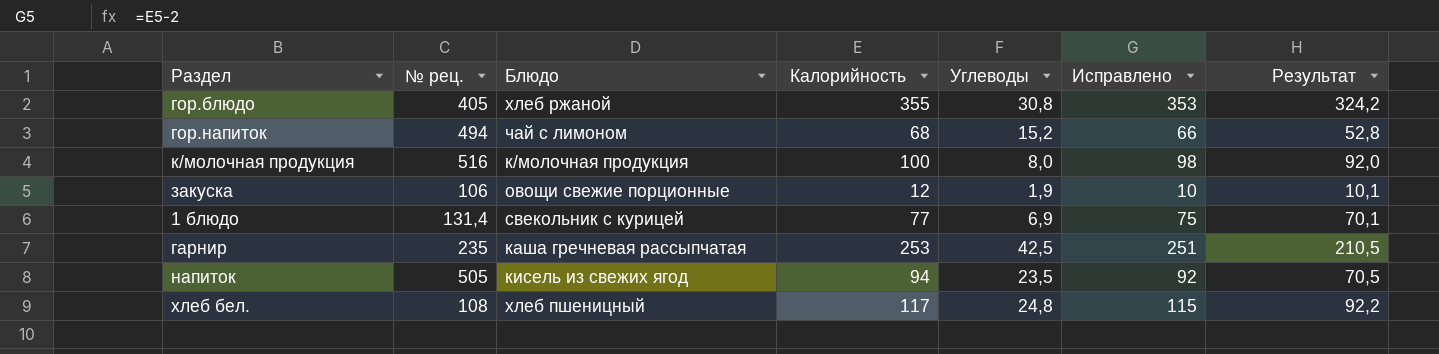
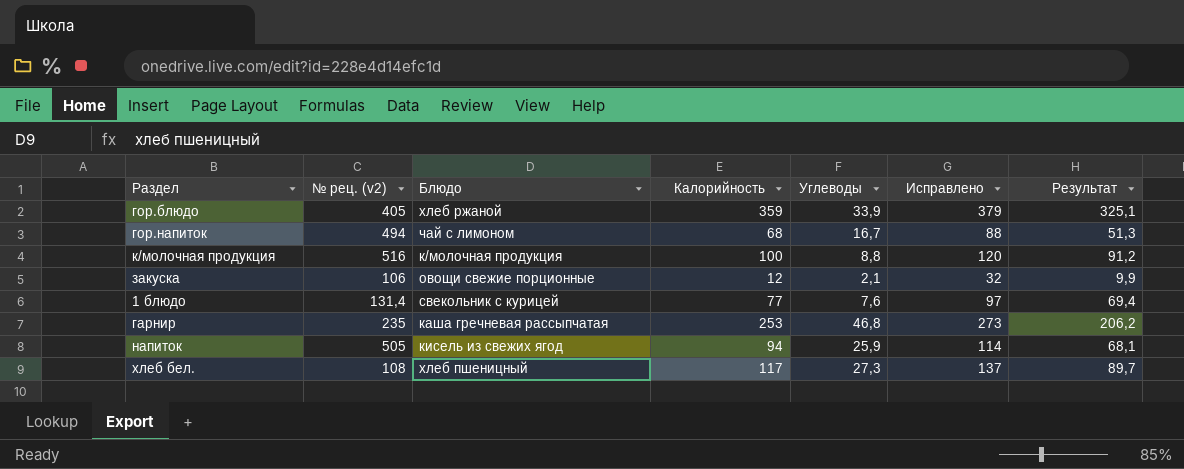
column name: № рец. -> № рец. (v2)
column Исправлено | formula: [Калорийность] - 2 -> [Калорийность] + 20
гор.блюдо | Калорийность: 355 -> 359
гор.блюдо | Углеводы: 30,8 -> 33,9
гор.блюдо | Результат: 324,2 -> 325,1
гор.напиток | Углеводы: 15,2 -> 16,7
гор.напиток | Результат: 52,8 -> 51,3
к/молочная продукция | Углеводы: 8,0 -> 8,8
к/молочная продукция | Результат: 92,0 -> 91,2
закуска | Углеводы: 1,9 -> 2,1
закуска | Результат: 10,1 -> 9,9
1 блюдо | Углеводы: 6,9 -> 7,6
1 блюдо | Результат: 70,1 -> 69,4
гарнир | Углеводы: 42,5 -> 46,8
гарнир | Результат: 210,5 -> 206,2
напиток | Углеводы: 23,5 -> 25,9
напиток | Результат: 70,5 -> 68,1
хлеб бел. | Углеводы: 24,8 -> 27,3
хлеб бел. | Результат: 92,2 -> 89,7

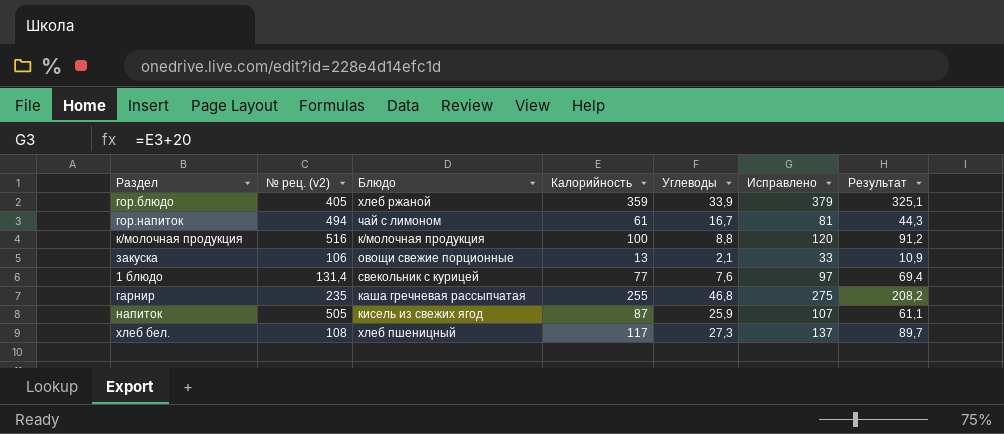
гор.напиток | Калорийность: 68 -> 61
гор.напиток | Исправлено: 88 -> 81
гор.напиток | Результат: 51,3 -> 44,3
закуска | Калорийность: 12 -> 13
закуска | Исправлено: 32 -> 33
закуска | Результат: 9,9 -> 10,9
гарнир | Калорийность: 253 -> 255
гарнир | Исправлено: 273 -> 275
гарнир | Результат: 206,2 -> 208,2
напиток | Калорийность: 94 -> 87
напиток | Исправлено: 114 -> 107
напиток | Результат: 68,1 -> 61,1

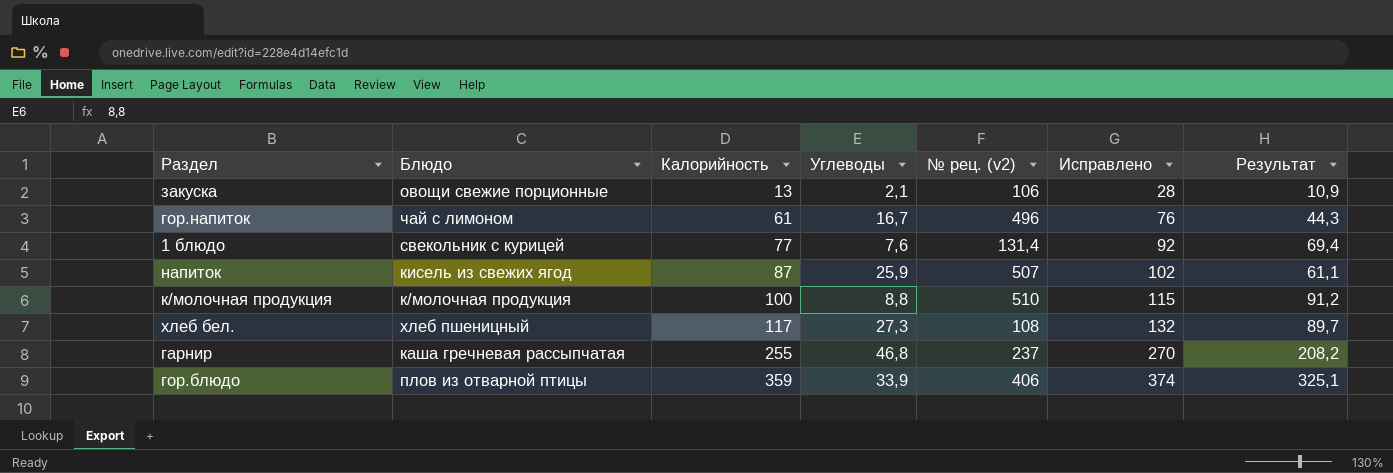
row order: none -> Калорийность ascending
column № рец. (v2) | position: 2 -> 5
column Исправлено | formula: [Калорийность] + 20 -> [Калорийность] + 15
гор.напиток | № рец. (v2): 494 -> 496
напиток | № рец. (v2): 505 -> 507
к/молочная продукция | № рец. (v2): 516 -> 510
гарнир | № рец. (v2): 235 -> 237
гор.блюдо | Блюдо: хлеб ржаной -> плов из отварной птицы
гор.блюдо | № рец. (v2): 405 -> 406

